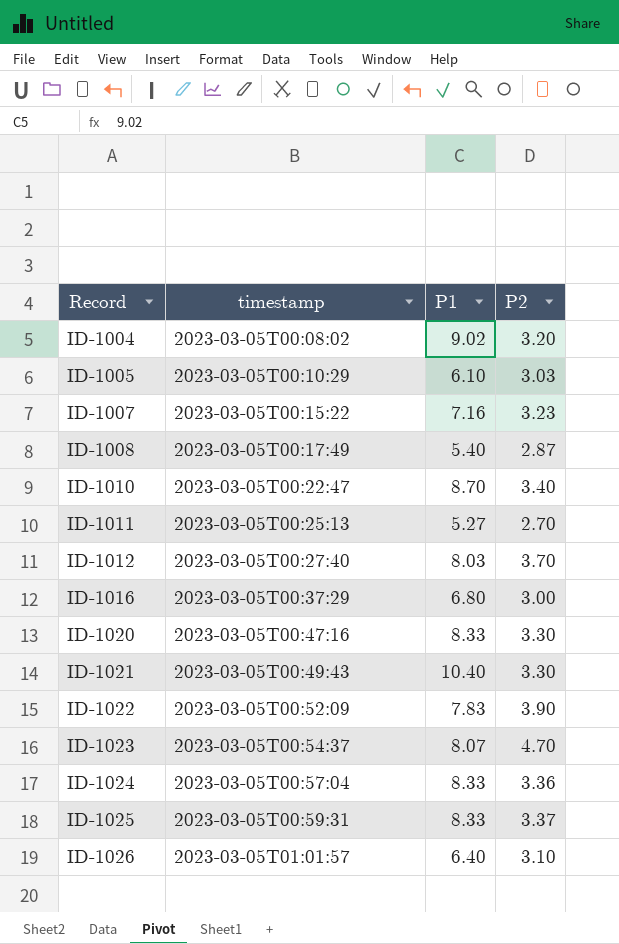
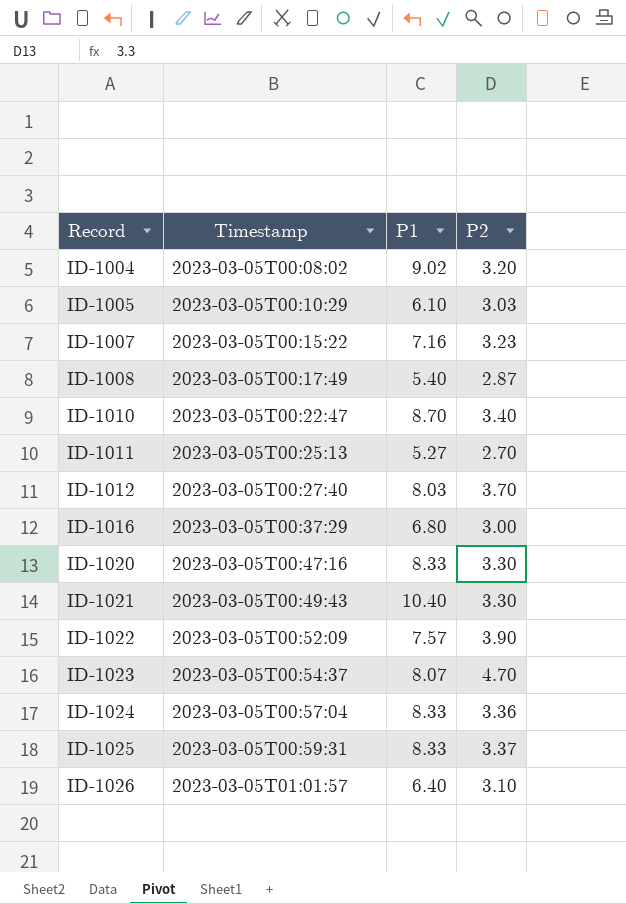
column name: timestamp -> Timestamp
ID-1022 | P1: 7.83 -> 7.57

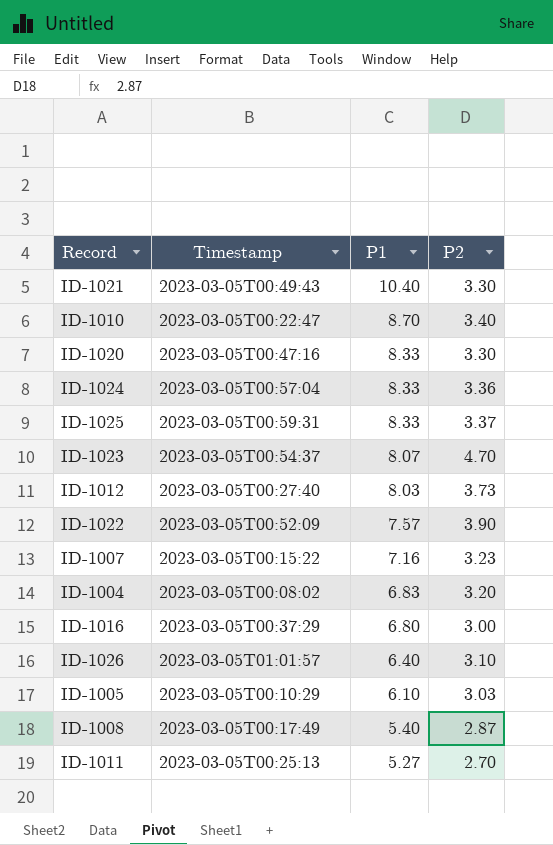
row order: Record ascending -> P1 descending
ID-1012 | P2: 3.70 -> 3.73
ID-1004 | P1: 9.02 -> 6.83

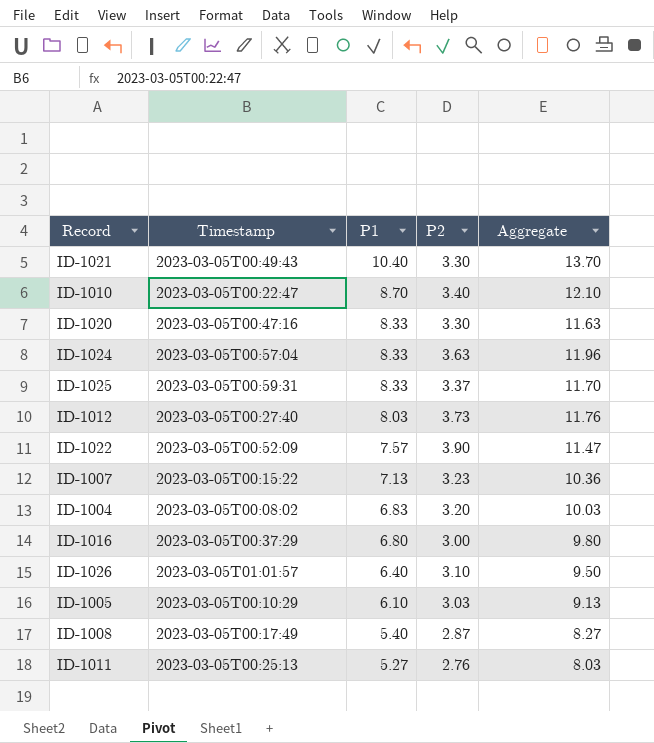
column Aggregate | formula: none -> [P1] + [P2]
row ID-1023: 2023-03-05T00:54:37 | 8.07 | 4.70 -> none
ID-1024 | P2: 3.36 -> 3.63
ID-1007 | P1: 7.16 -> 7.13
ID-1011 | P2: 2.70 -> 2.76

